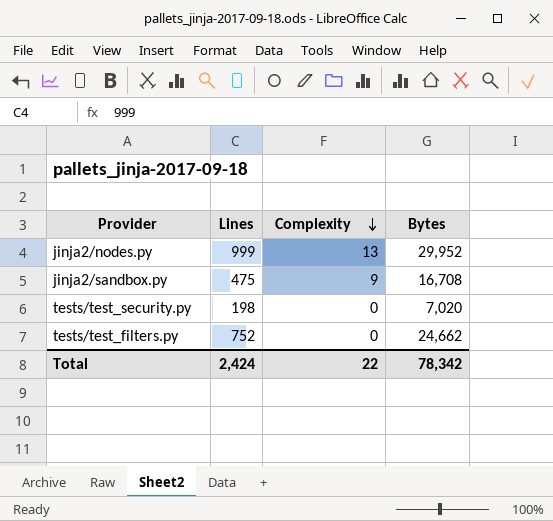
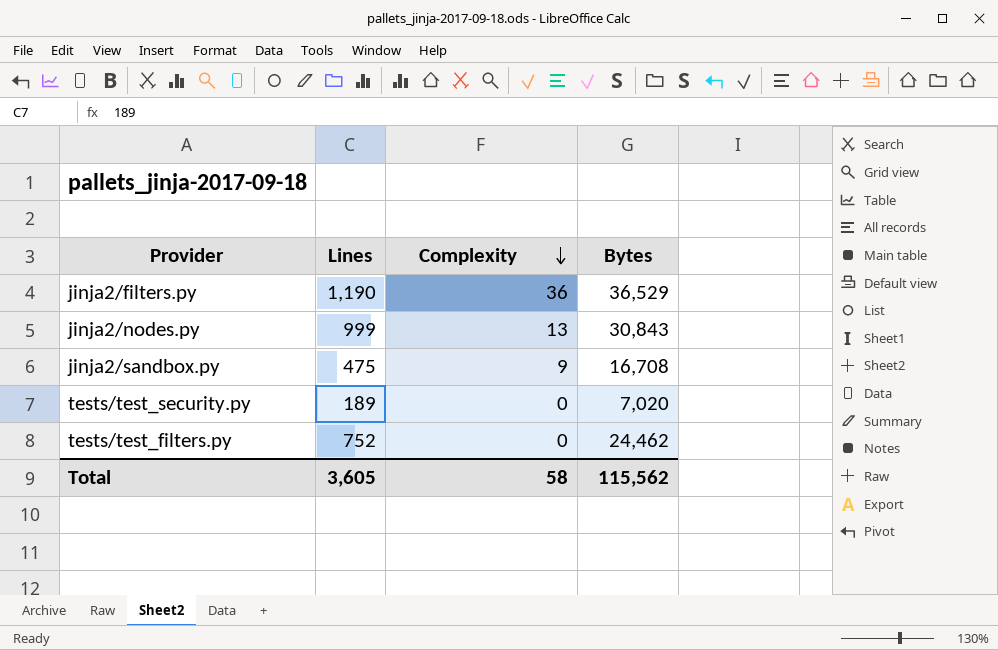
row jinja2/filters.py: none -> 1,190 | 36 | 36,529
jinja2/nodes.py | Bytes: 29,952 -> 30,843
tests/test_security.py | Lines: 198 -> 189
tests/test_filters.py | Bytes: 24,662 -> 24,462
Total | Lines: 2,424 -> 3,605
Total | Complexity: 22 -> 58
Total | Bytes: 78,342 -> 115,562

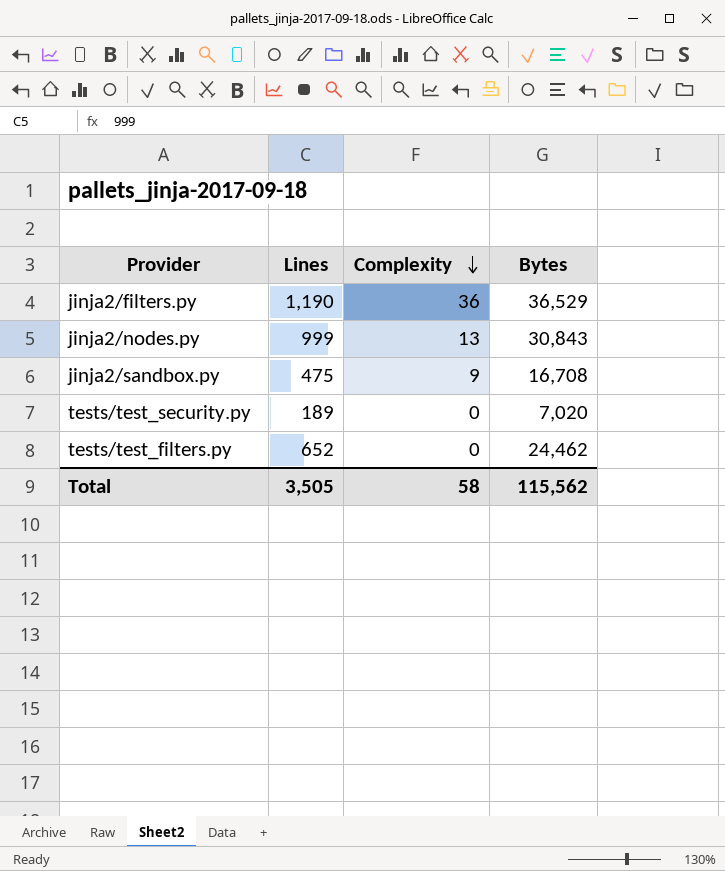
tests/test_filters.py | Lines: 752 -> 652
Total | Lines: 3,605 -> 3,505

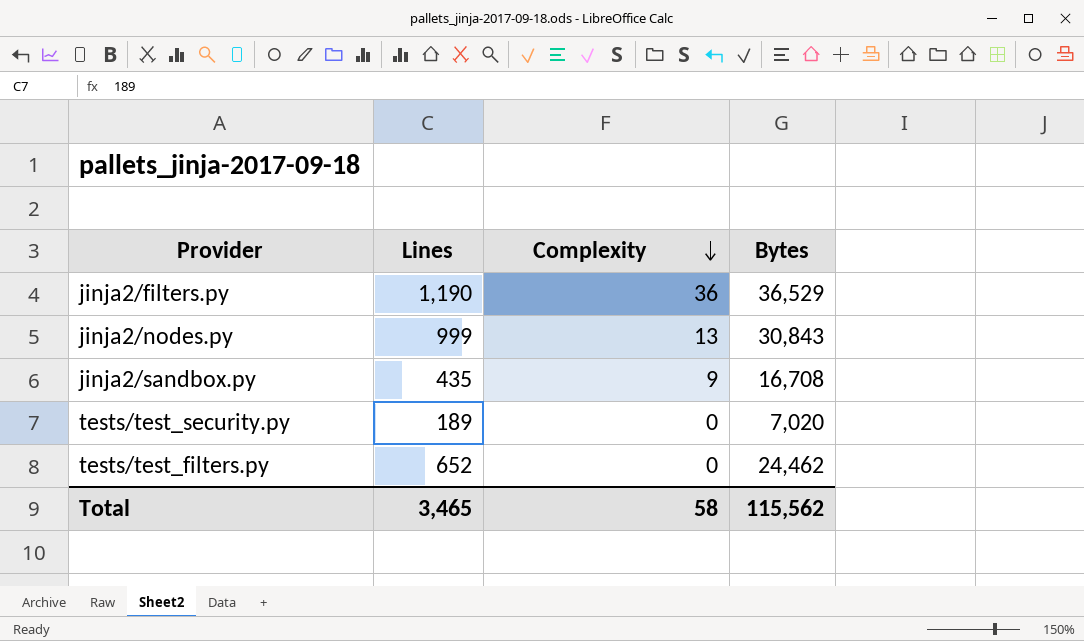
jinja2/sandbox.py | Lines: 475 -> 435
Total | Lines: 3,505 -> 3,465

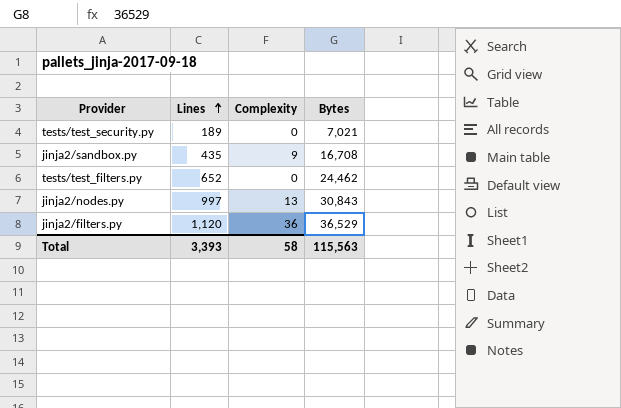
row order: Complexity descending -> Lines ascending
tests/test_security.py | Bytes: 7,020 -> 7,021
jinja2/nodes.py | Lines: 999 -> 997
jinja2/filters.py | Lines: 1,190 -> 1,120
Total | Lines: 3,465 -> 3,393
Total | Bytes: 115,562 -> 115,563

